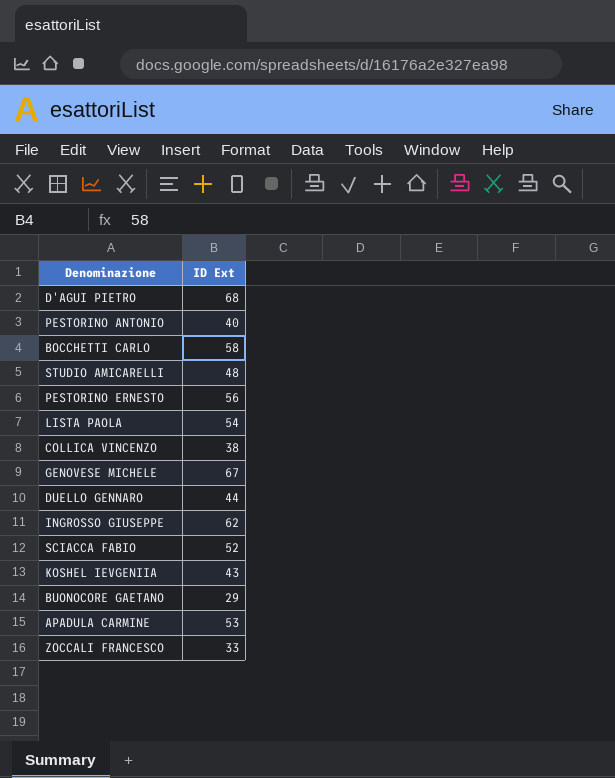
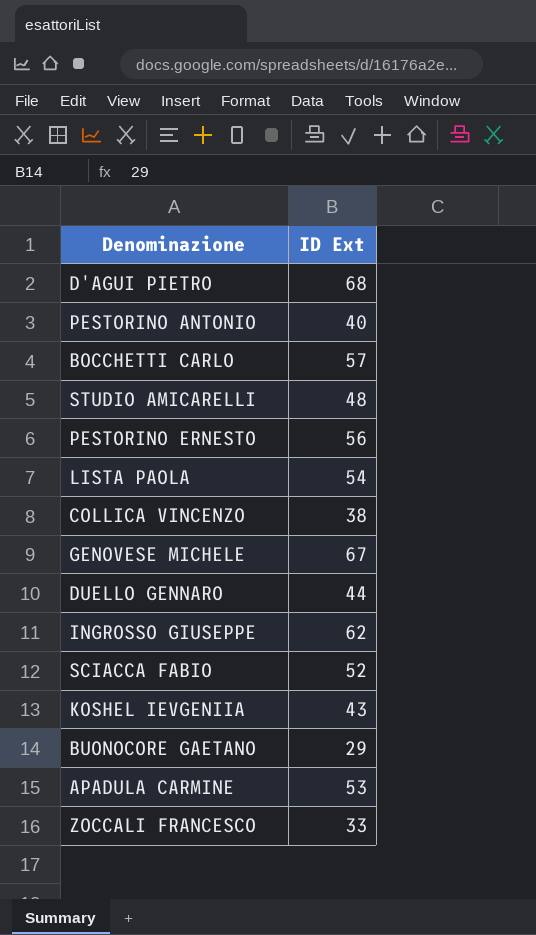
BOCCHETTI CARLO | ID Ext: 58 -> 57

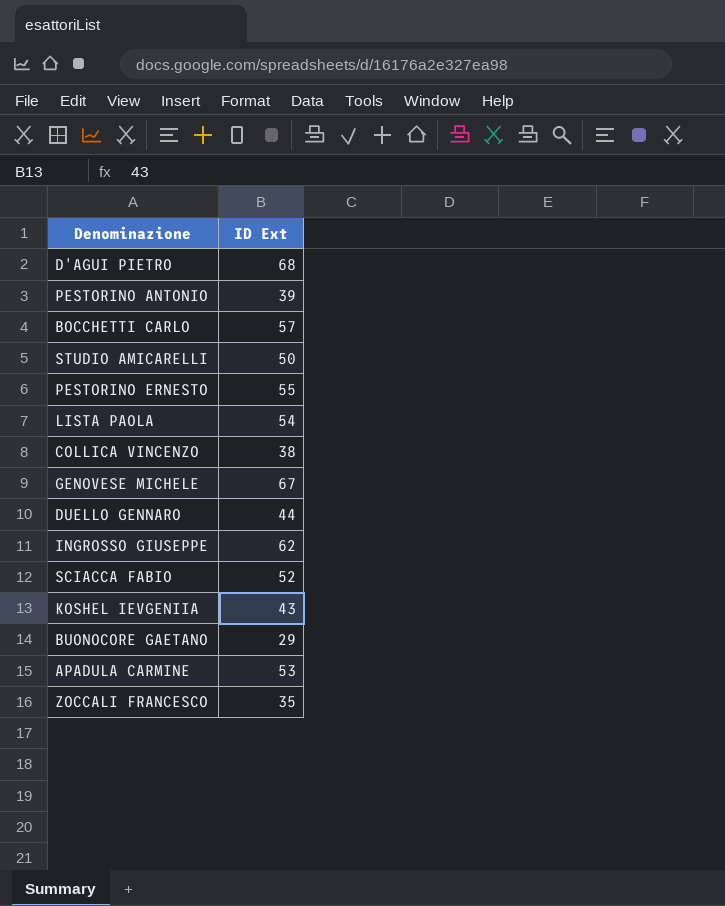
PESTORINO ANTONIO | ID Ext: 40 -> 39
STUDIO AMICARELLI | ID Ext: 48 -> 50
PESTORINO ERNESTO | ID Ext: 56 -> 55
ZOCCALI FRANCESCO | ID Ext: 33 -> 35

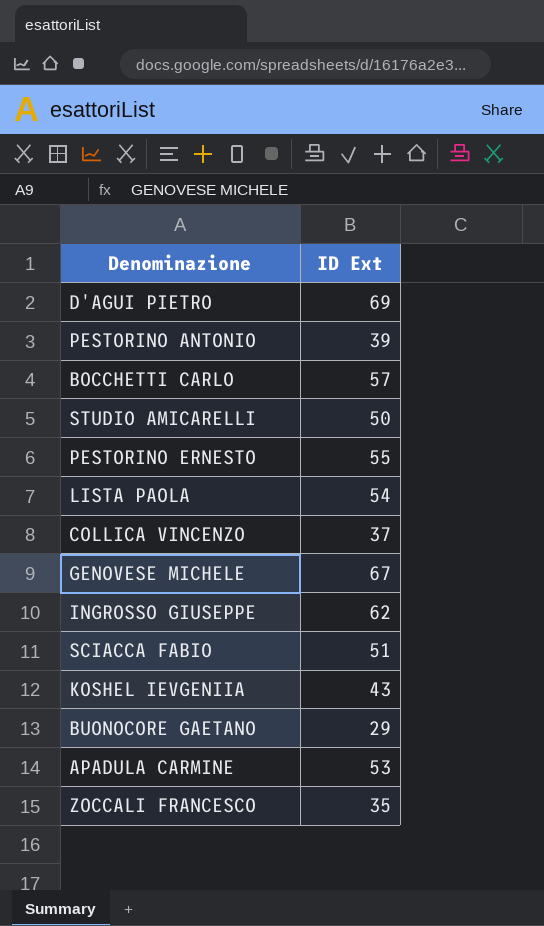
row DUELLO GENNARO: 44 -> none
D'AGUI PIETRO | ID Ext: 68 -> 69
COLLICA VINCENZO | ID Ext: 38 -> 37
SCIACCA FABIO | ID Ext: 52 -> 51

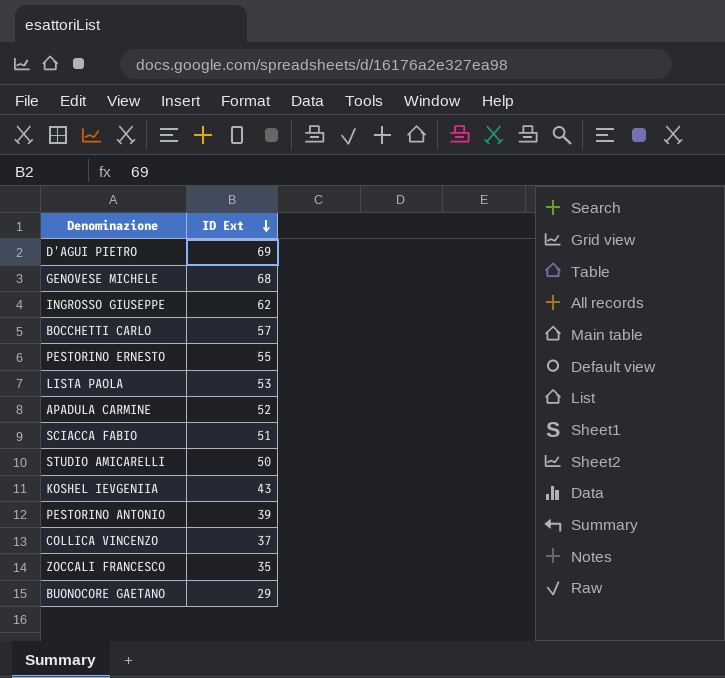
row order: none -> ID Ext descending
GENOVESE MICHELE | ID Ext: 67 -> 68
LISTA PAOLA | ID Ext: 54 -> 53
APADULA CARMINE | ID Ext: 53 -> 52

